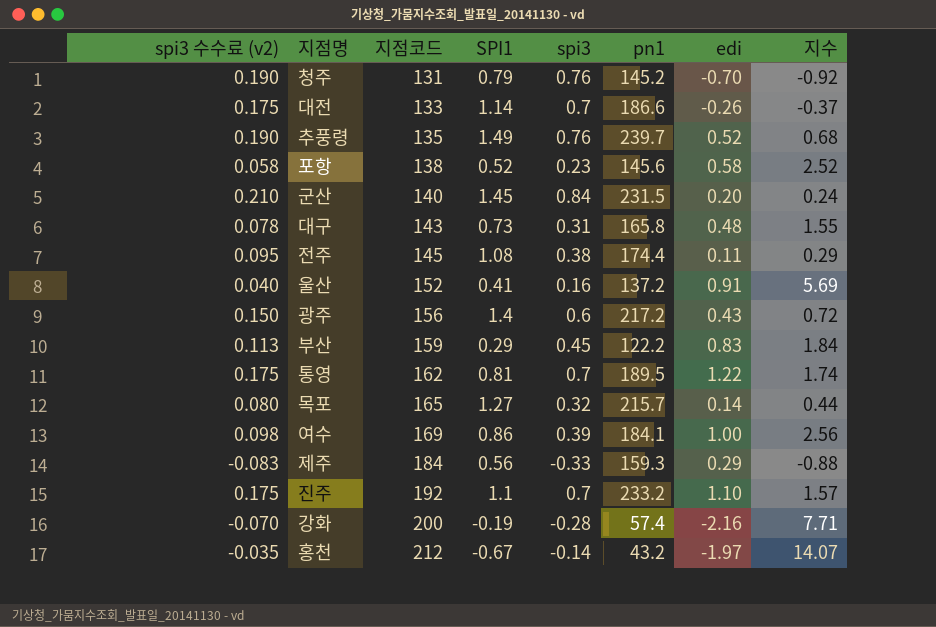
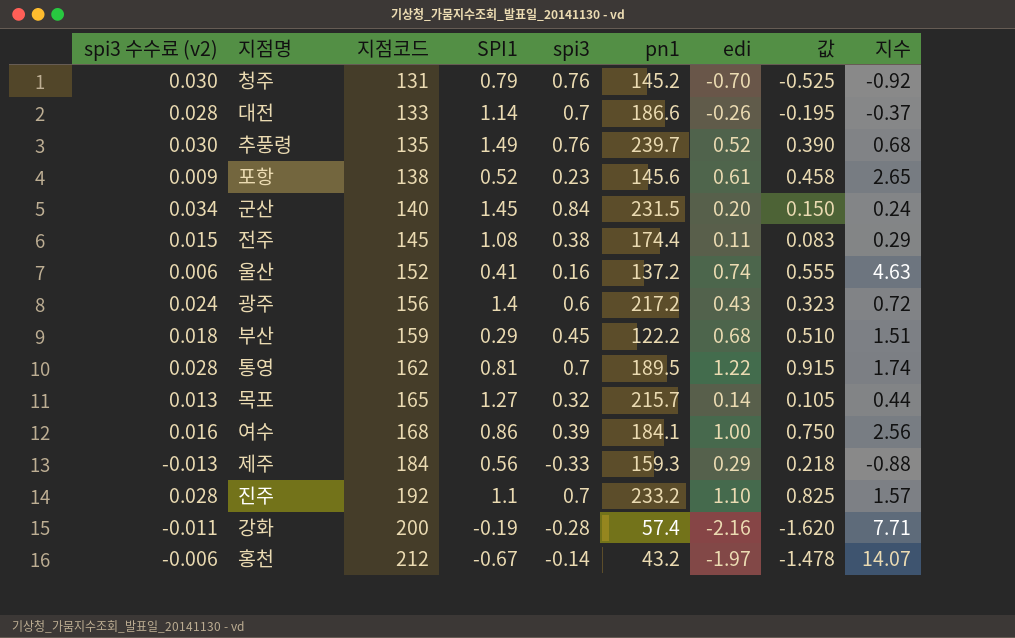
column spi3 수수료 (v2) | formula: [spi3] * 0.25 -> [spi3] * 0.04
column 값 | formula: none -> [edi] * 0.75
row 대구: 0.078 | 143 | 0.73 | 0.31 | 165.8 | 0.48 | 1.55 -> none
포항 | edi: 0.58 -> 0.61
포항 | 지수: 2.52 -> 2.65
울산 | edi: 0.91 -> 0.74
울산 | 지수: 5.69 -> 4.63
부산 | edi: 0.83 -> 0.68
부산 | 지수: 1.84 -> 1.51
여수 | 지점코드: 169 -> 168

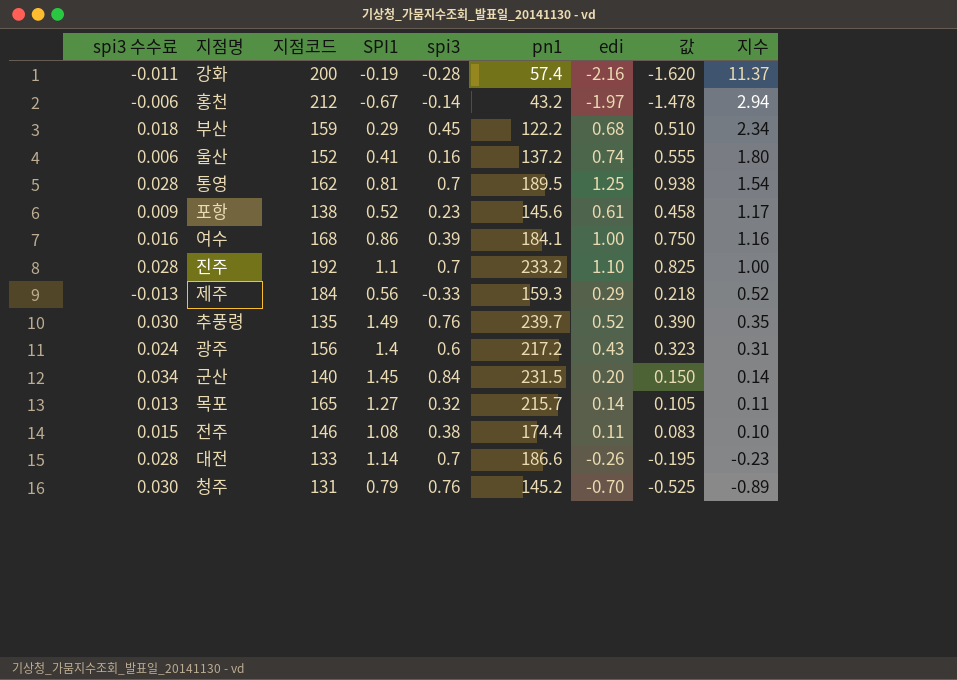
row order: 지점코드 ascending -> 지수 descending
column name: spi3 수수료 (v2) -> spi3 수수료
column 지수 | formula: [edi] / [spi3] -> [edi] / [SPI1]
통영 | edi: 1.22 -> 1.25
통영 | 값: 0.915 -> 0.938
전주 | 지점코드: 145 -> 146

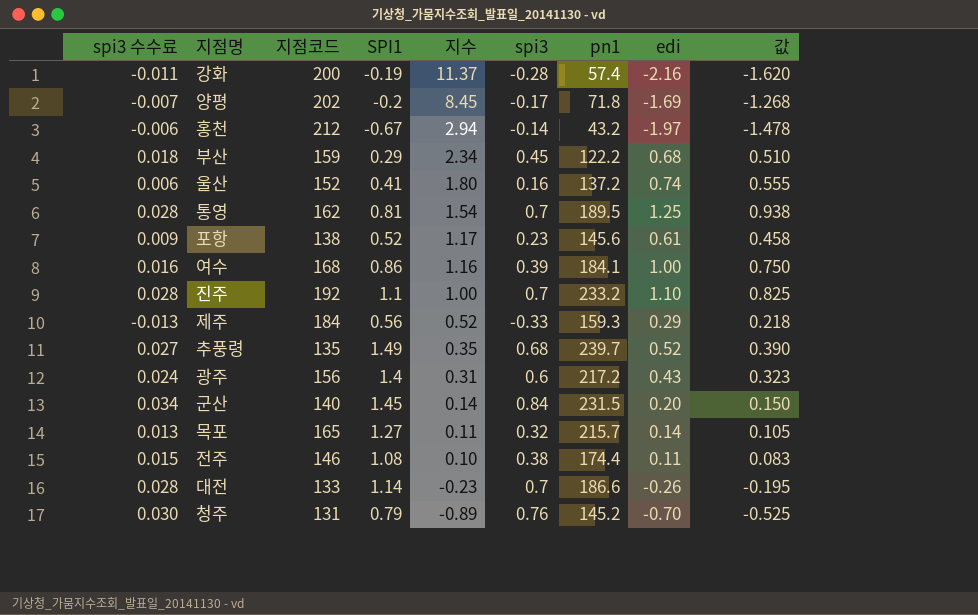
column 지수 | position: 9 -> 5
row 양평: none -> -0.007 | 202 | -0.2 | 8.45 | -0.17 | 71.8 | -1.69 | -1.268
추풍령 | spi3 수수료: 0.030 -> 0.027
추풍령 | spi3: 0.76 -> 0.68

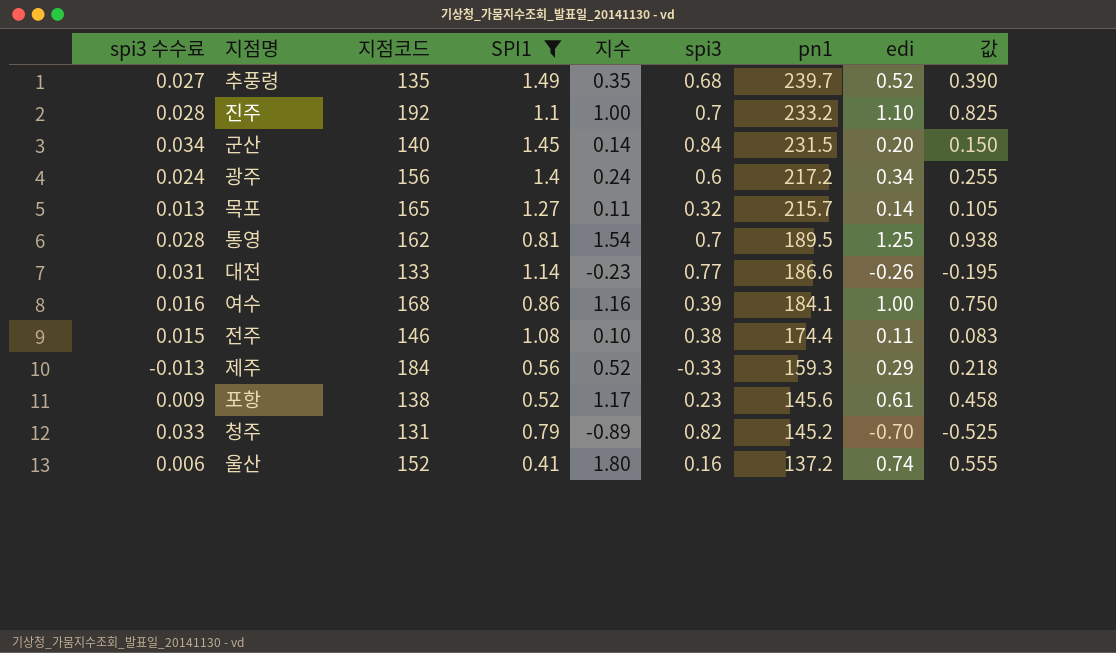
filter: none -> SPI1 >= 0.41
row order: 지수 descending -> pn1 descending
광주 | 지수: 0.31 -> 0.24
광주 | edi: 0.43 -> 0.34
광주 | 값: 0.323 -> 0.255
대전 | spi3 수수료: 0.028 -> 0.031
대전 | spi3: 0.7 -> 0.77
청주 | spi3 수수료: 0.030 -> 0.033
청주 | spi3: 0.76 -> 0.82

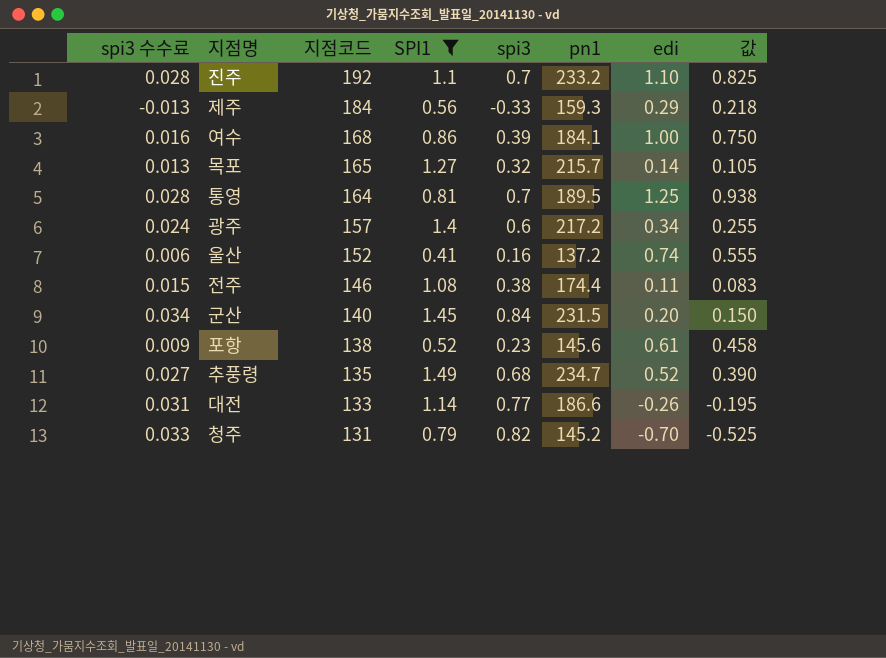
row order: pn1 descending -> 지점코드 descending
column 지수 | formula: [edi] / [SPI1] -> none
통영 | 지점코드: 162 -> 164
광주 | 지점코드: 156 -> 157
추풍령 | pn1: 239.7 -> 234.7

